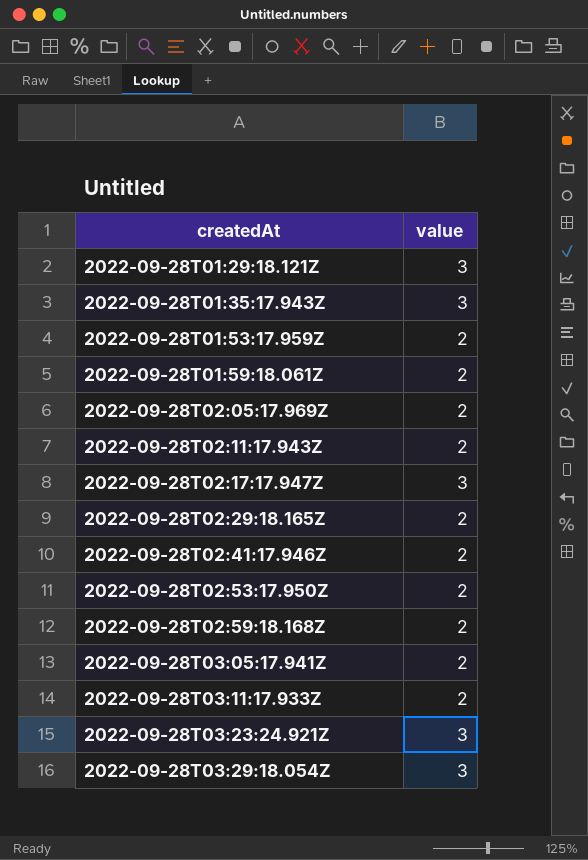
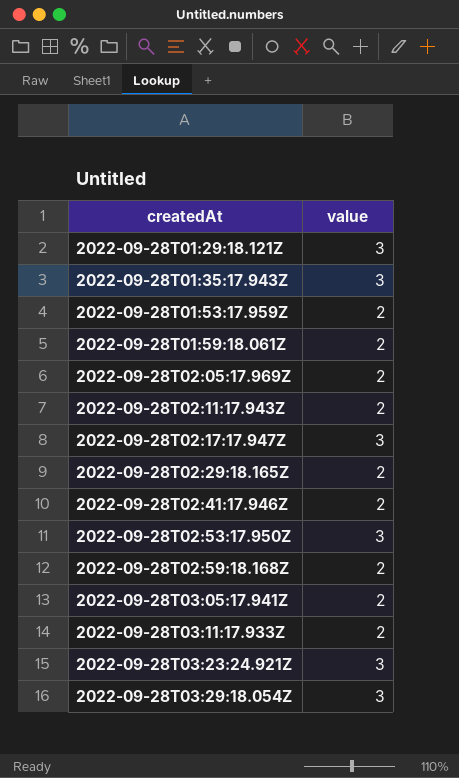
2022-09-28T02:53:17.950Z | value: 2 -> 3

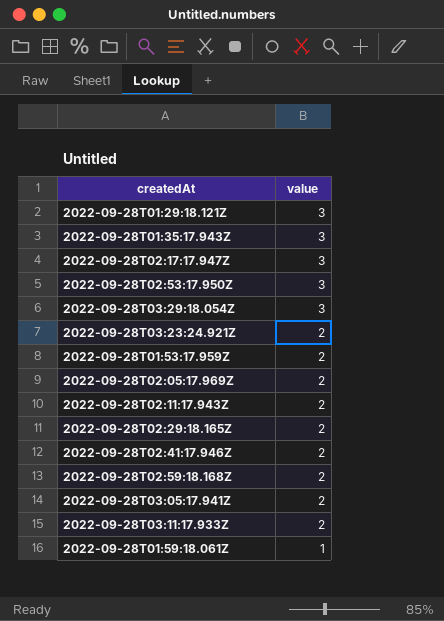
row order: createdAt ascending -> value descending
2022-09-28T03:23:24.921Z | value: 3 -> 2
2022-09-28T01:59:18.061Z | value: 2 -> 1

